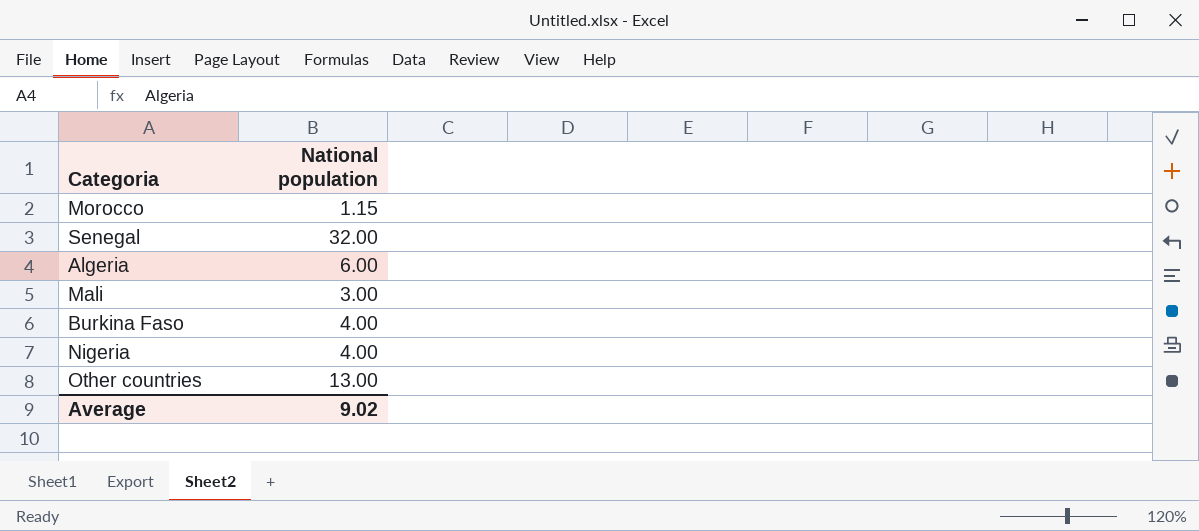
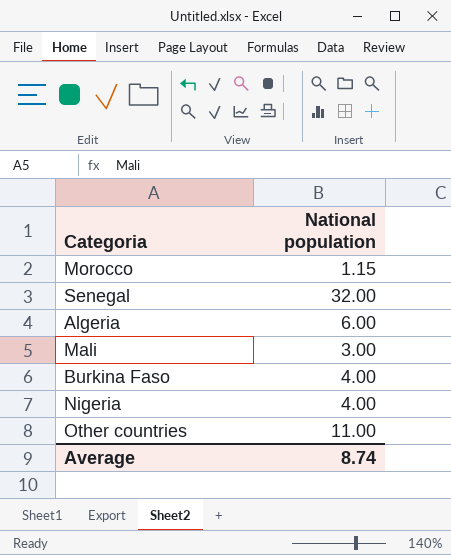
Other countries | National population: 13.00 -> 11.00
Average | National population: 9.02 -> 8.74

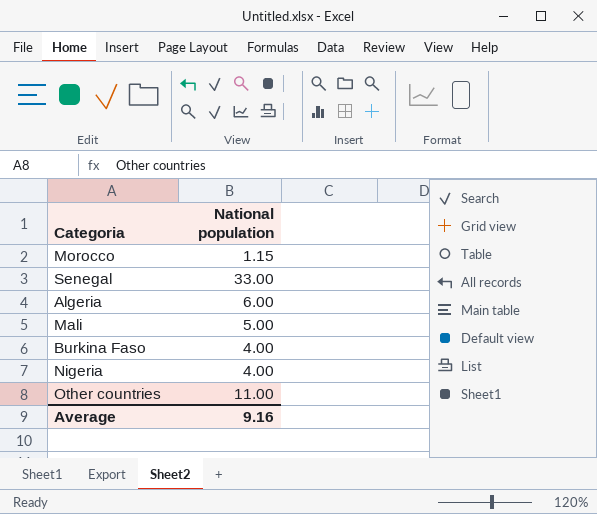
Senegal | National population: 32.00 -> 33.00
Mali | National population: 3.00 -> 5.00
Average | National population: 8.74 -> 9.16

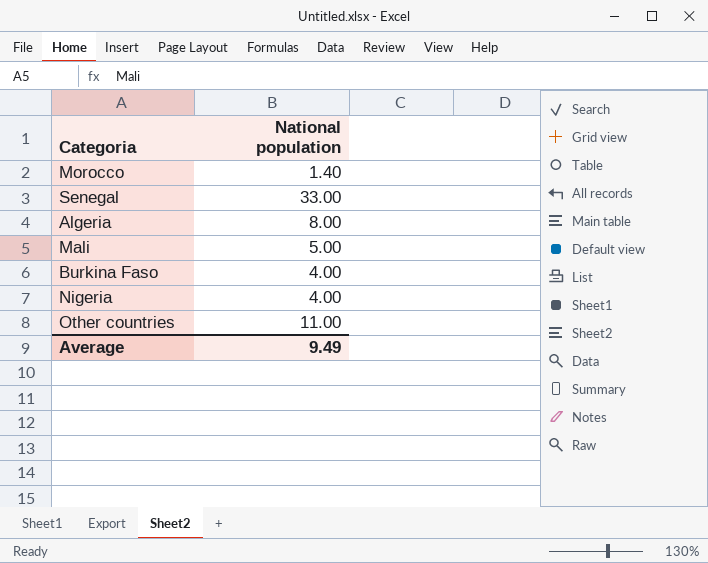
Morocco | National population: 1.15 -> 1.40
Algeria | National population: 6.00 -> 8.00
Average | National population: 9.16 -> 9.49

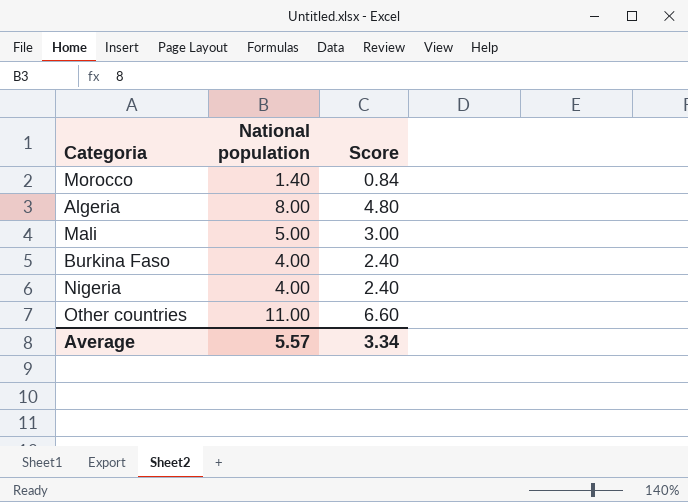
column Score | formula: none -> [National population] * 0.6
row Senegal: 33.00 -> none
Average | National population: 9.49 -> 5.57

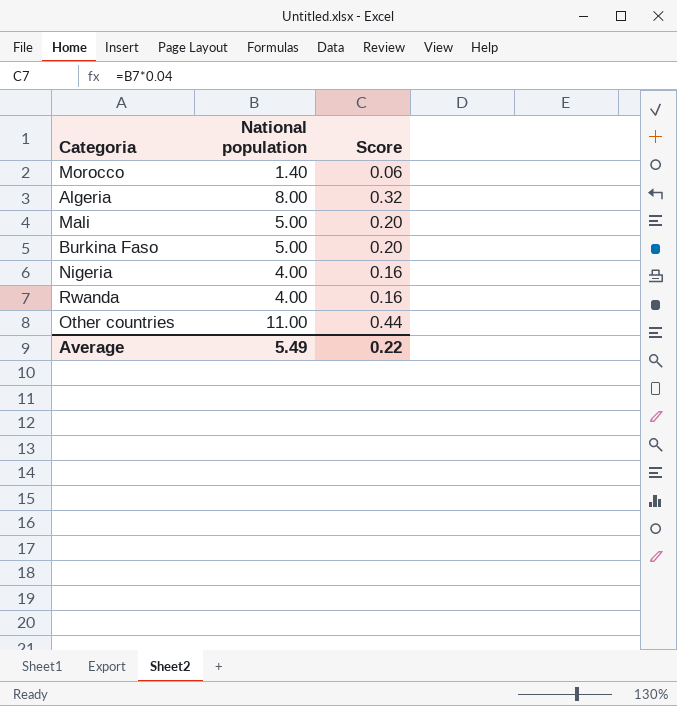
column Score | formula: [National population] * 0.6 -> [National population] * 0.04
Burkina Faso | National population: 4.00 -> 5.00
row Rwanda: none -> 4.00 | 0.16
Average | National population: 5.57 -> 5.49
Average | Score: 3.34 -> 0.22

